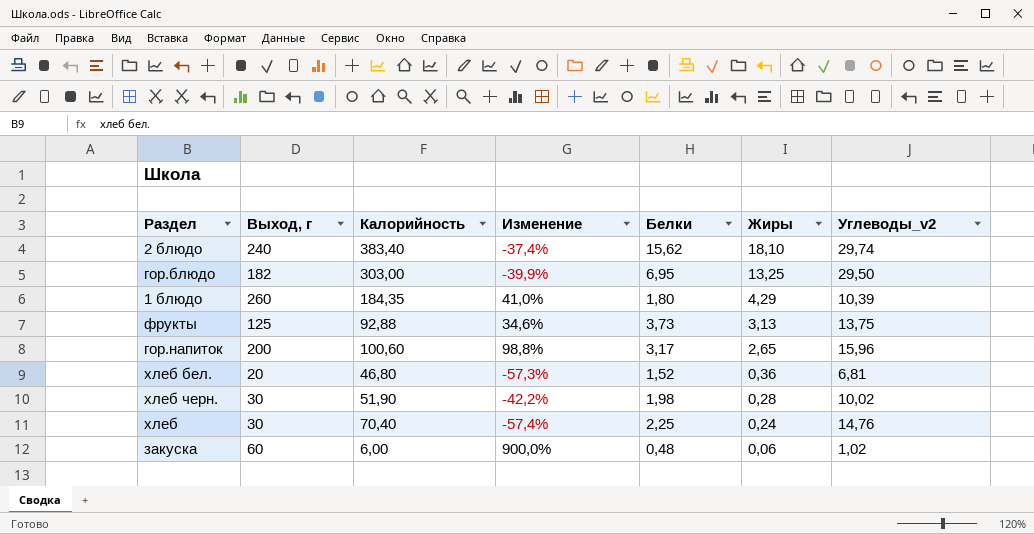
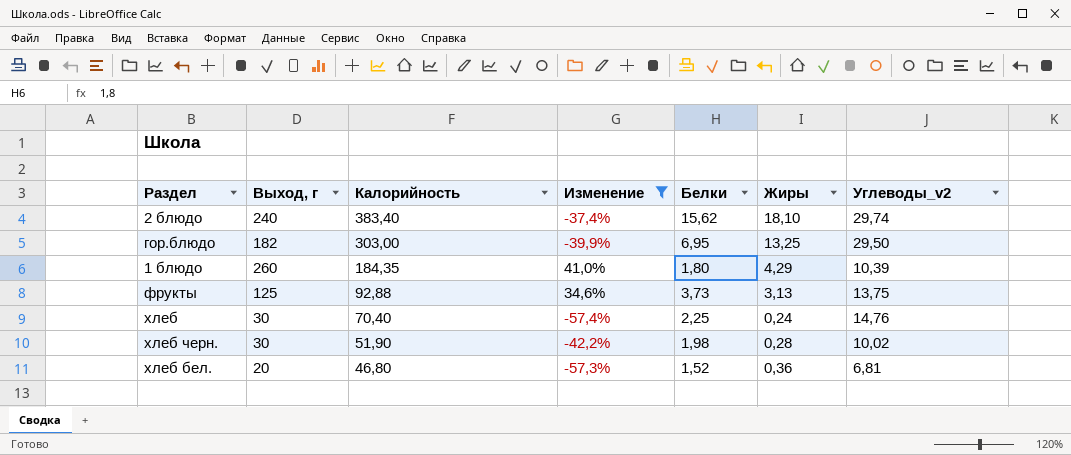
filter: none -> Изменение <= 41,0%
row order: Жиры descending -> Калорийность descending

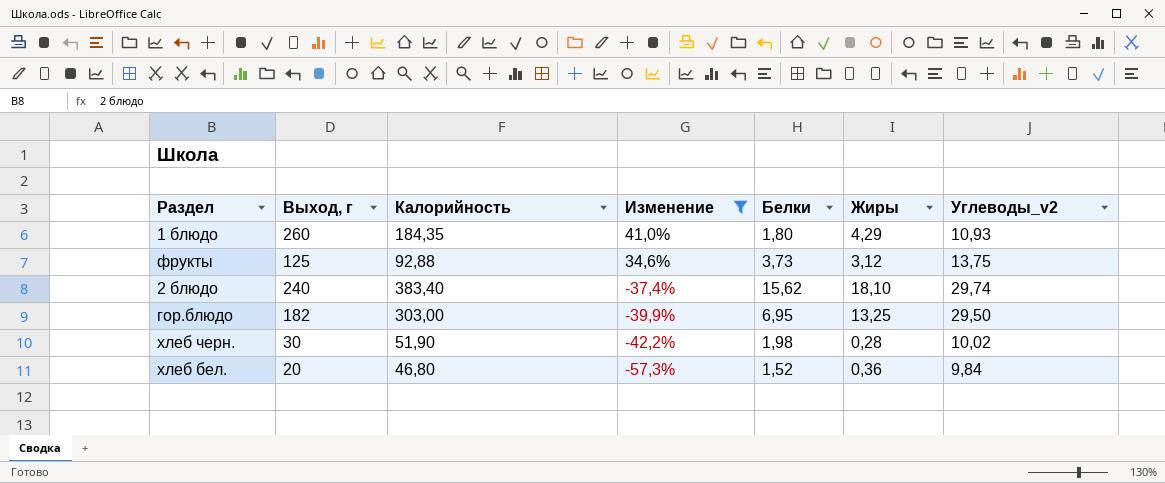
row order: Калорийность descending -> Изменение descending
row хлеб: 30 | 70,40 | -57,4% | 2,25 | 0,24 | 14,76 -> none
1 блюдо | Углеводы_v2: 10,39 -> 10,93
фрукты | Жиры: 3,13 -> 3,12
хлеб бел. | Углеводы_v2: 6,81 -> 9,84

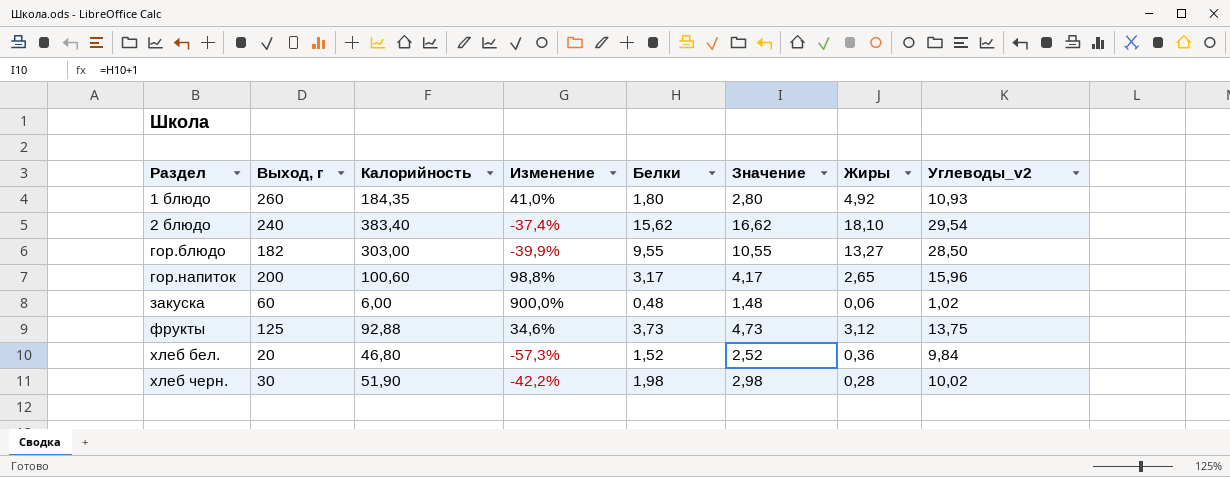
filter: Изменение <= 41,0% -> none
row order: Изменение descending -> Раздел ascending
column Значение | formula: none -> [Белки] + 1
1 блюдо | Жиры: 4,29 -> 4,92
2 блюдо | Углеводы_v2: 29,74 -> 29,54
гор.блюдо | Белки: 6,95 -> 9,55
гор.блюдо | Жиры: 13,25 -> 13,27
гор.блюдо | Углеводы_v2: 29,50 -> 28,50

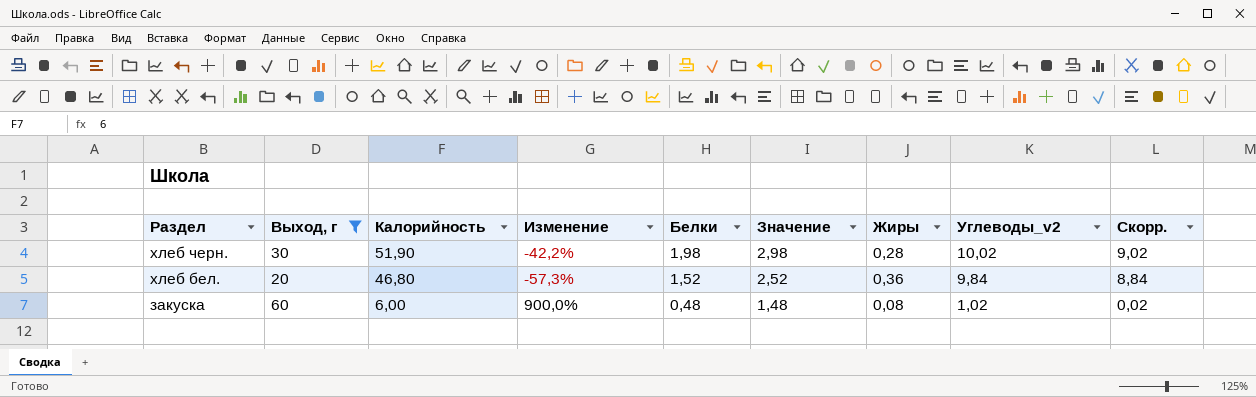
filter: none -> Выход, г <= 60
row order: Раздел ascending -> Раздел descending
column Скорр. | formula: none -> [Углеводы_v2] - 1
закуска | Жиры: 0,06 -> 0,08

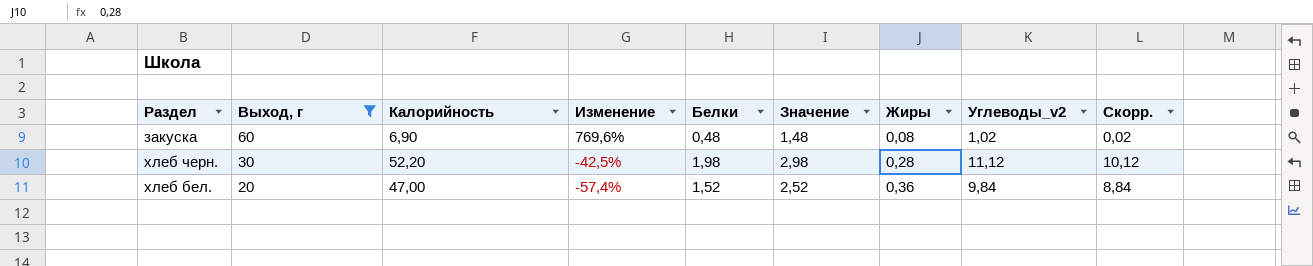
row order: Раздел descending -> Выход, г descending
закуска | Калорийность: 6,00 -> 6,90
закуска | Изменение: 900,0% -> 769,6%
хлеб черн. | Калорийность: 51,90 -> 52,20
хлеб черн. | Изменение: -42,2% -> -42,5%
хлеб черн. | Углеводы_v2: 10,02 -> 11,12
хлеб черн. | Скорр.: 9,02 -> 10,12
хлеб бел. | Калорийность: 46,80 -> 47,00
хлеб бел. | Изменение: -57,3% -> -57,4%

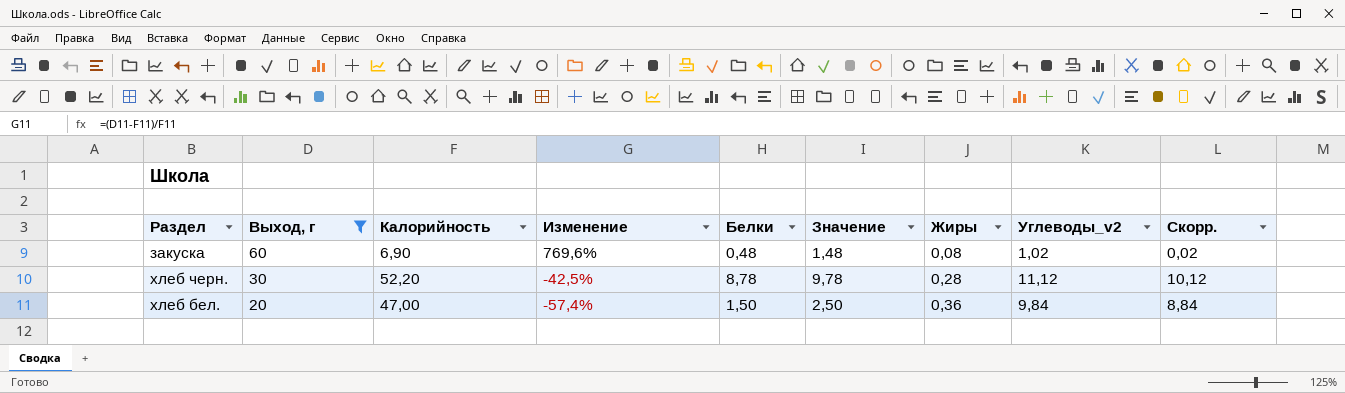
хлеб черн. | Белки: 1,98 -> 8,78
хлеб черн. | Значение: 2,98 -> 9,78
хлеб бел. | Белки: 1,52 -> 1,50
хлеб бел. | Значение: 2,52 -> 2,50

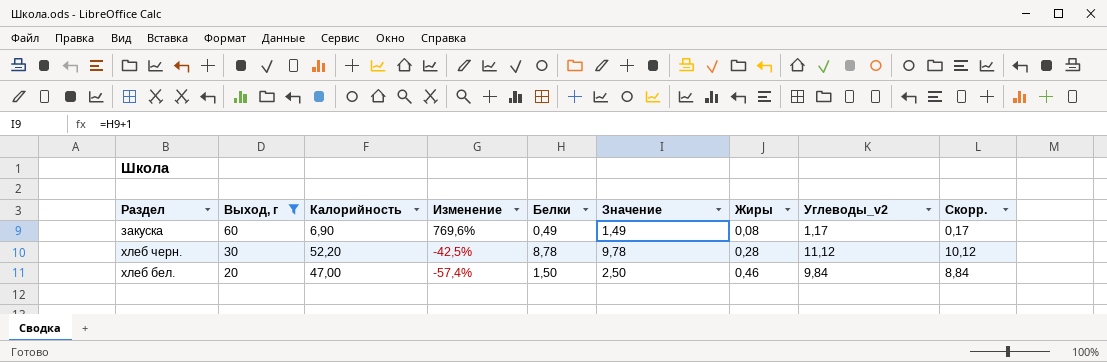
закуска | Белки: 0,48 -> 0,49
закуска | Значение: 1,48 -> 1,49
закуска | Углеводы_v2: 1,02 -> 1,17
закуска | Скорр.: 0,02 -> 0,17
хлеб бел. | Жиры: 0,36 -> 0,46

